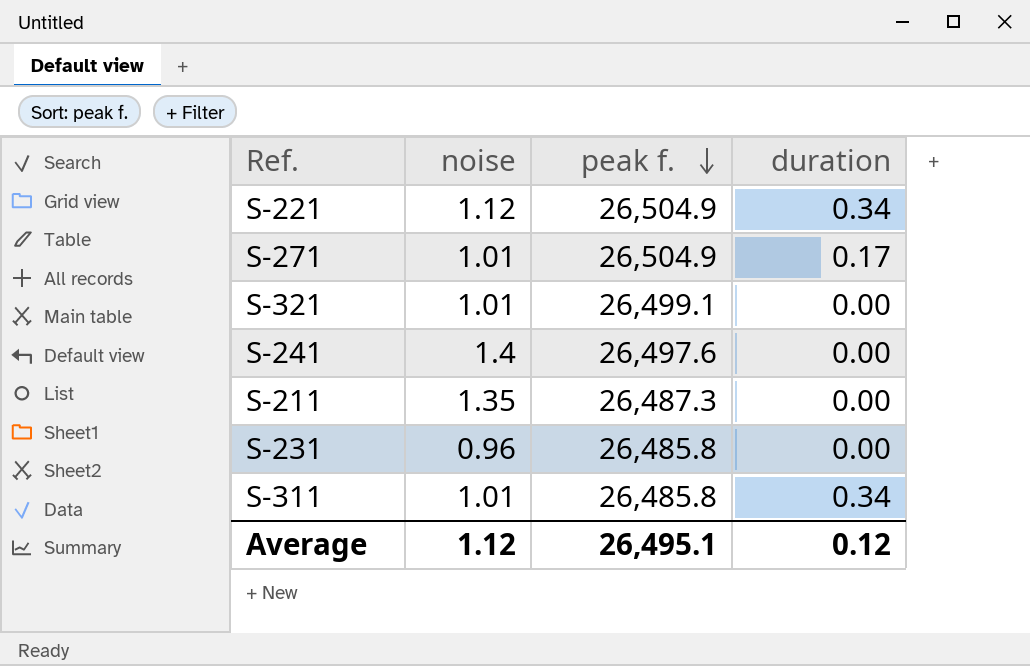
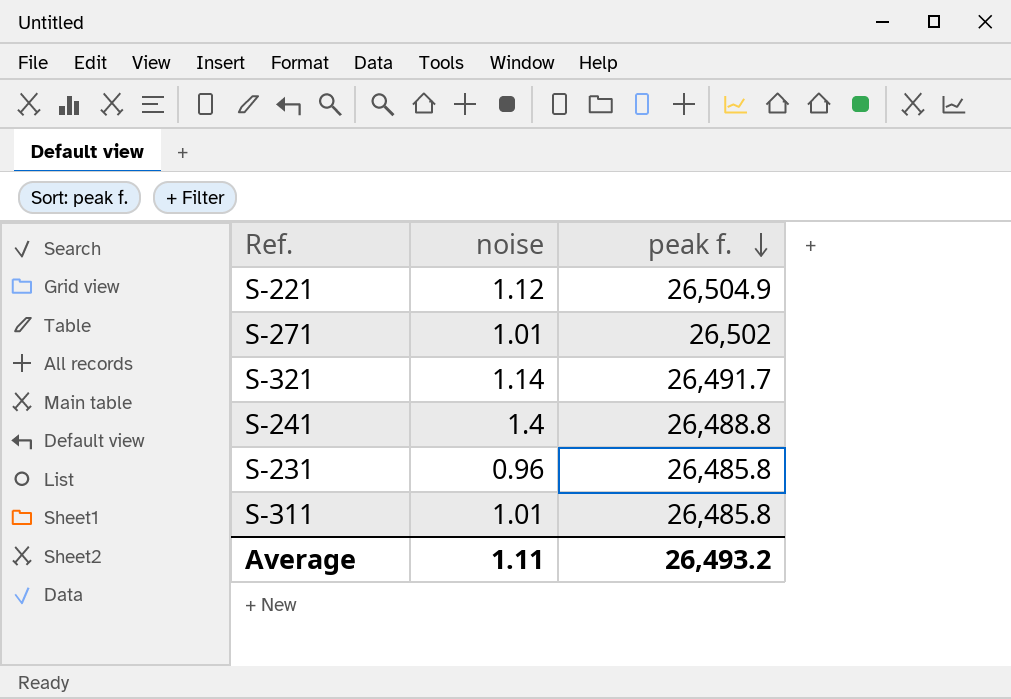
column duration | position: 4 -> none
row S-211: 1.35 | 26,487.3 | 0.00 -> none
S-271 | peak f.: 26,504.9 -> 26,502
S-321 | noise: 1.01 -> 1.14
S-321 | peak f.: 26,499.1 -> 26,491.7
S-241 | peak f.: 26,497.6 -> 26,488.8
Average | noise: 1.12 -> 1.11
Average | peak f.: 26,495.1 -> 26,493.2

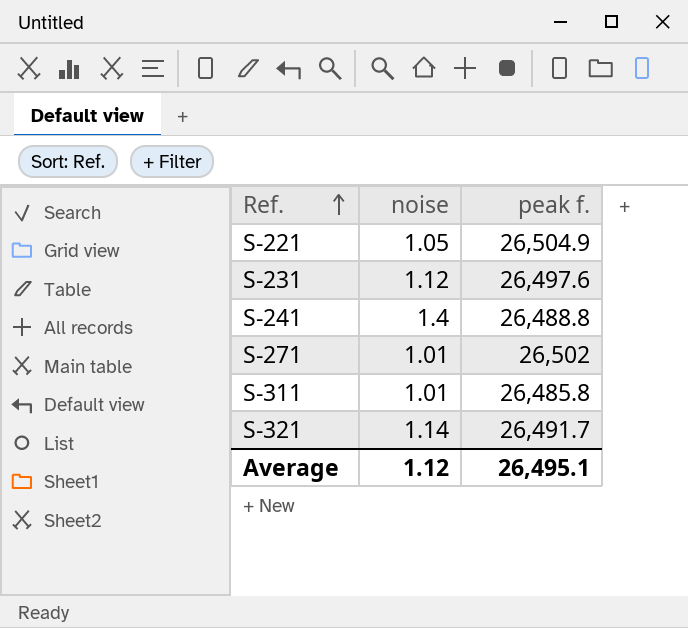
row order: peak f. descending -> Ref. ascending
S-221 | noise: 1.12 -> 1.05
S-231 | noise: 0.96 -> 1.12
S-231 | peak f.: 26,485.8 -> 26,497.6
Average | noise: 1.11 -> 1.12
Average | peak f.: 26,493.2 -> 26,495.1

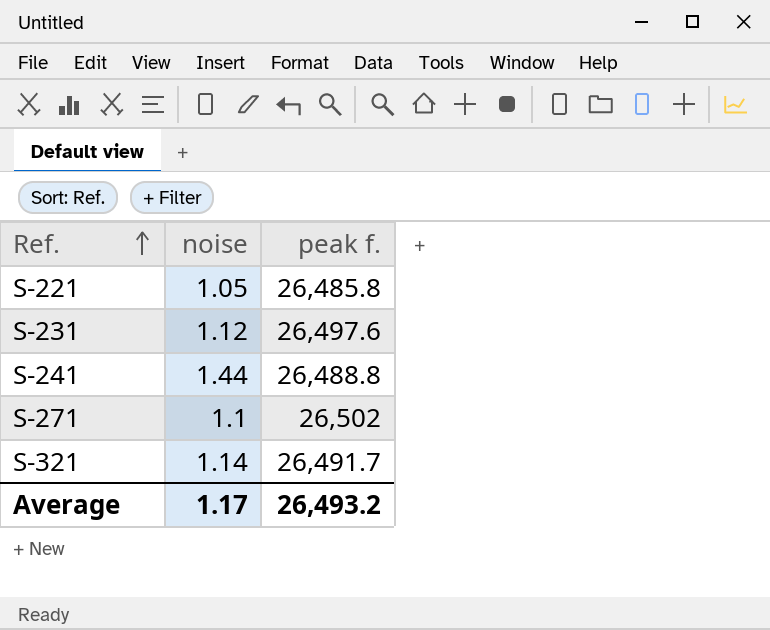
row S-311: 1.01 | 26,485.8 -> none
S-221 | peak f.: 26,504.9 -> 26,485.8
S-241 | noise: 1.4 -> 1.44
S-271 | noise: 1.01 -> 1.1
Average | noise: 1.12 -> 1.17
Average | peak f.: 26,495.1 -> 26,493.2

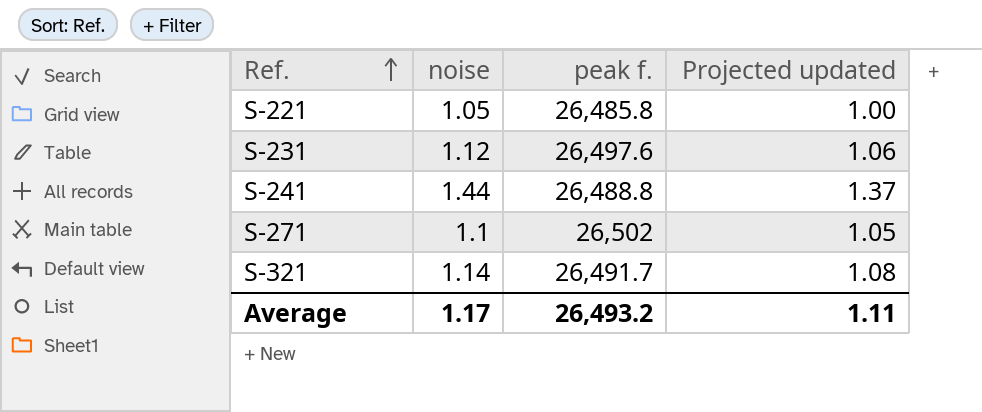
column Projected updated | formula: none -> [noise] * 0.95

